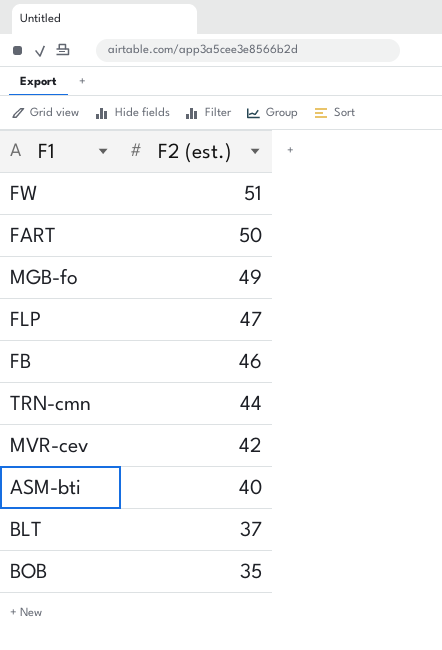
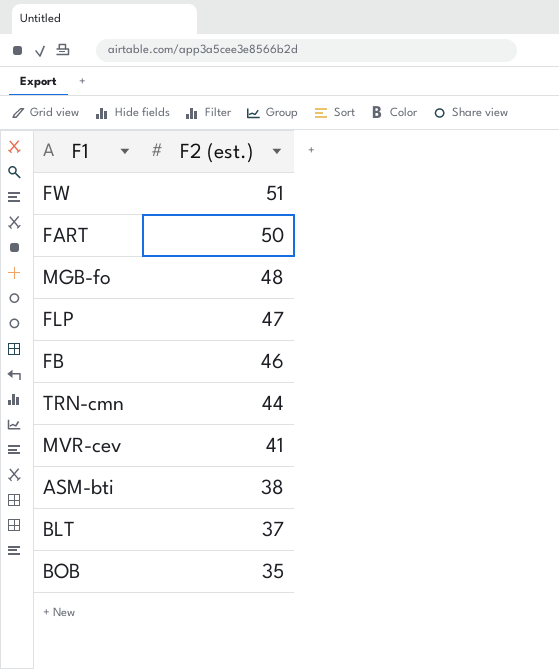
MGB-fo | F2 (est.): 49 -> 48
MVR-cev | F2 (est.): 42 -> 41
ASM-bti | F2 (est.): 40 -> 38

